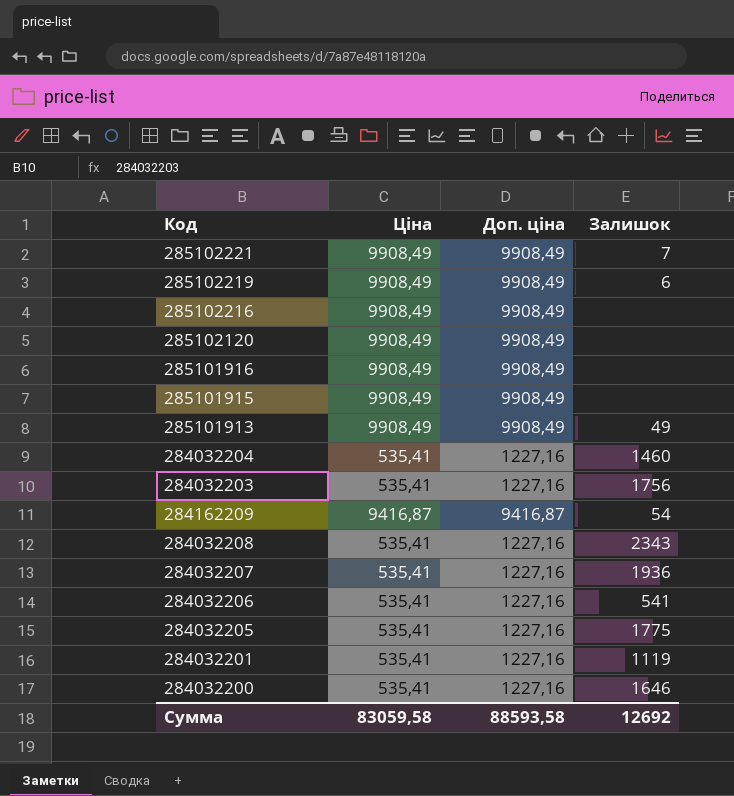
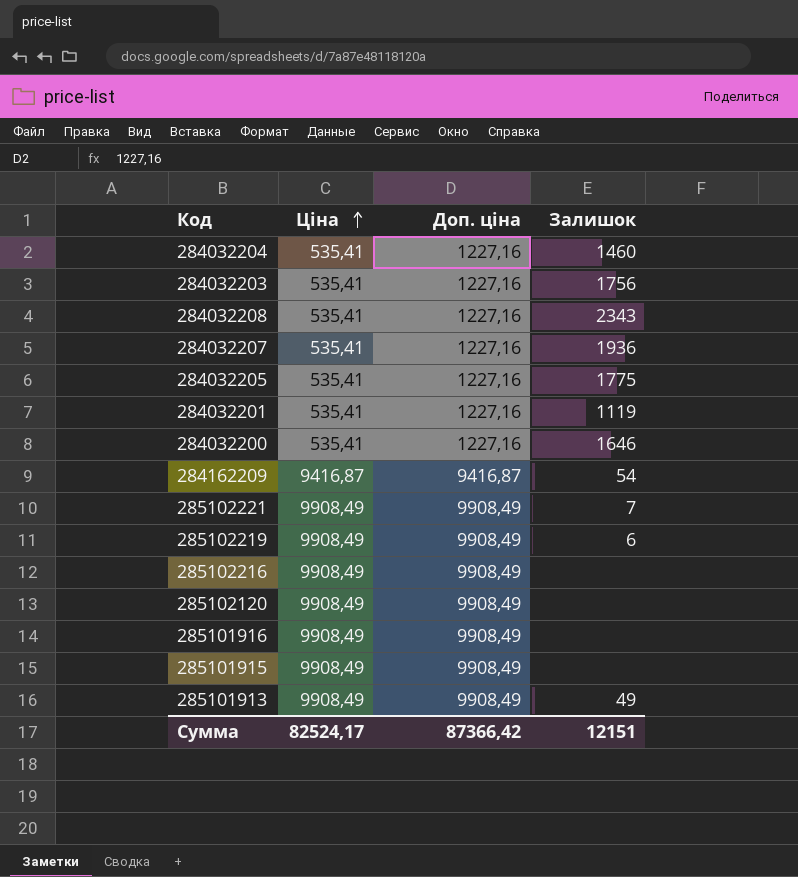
row order: none -> Ціна ascending
row 284032206: 535,41 | 1227,16 | 541 -> none
Сумма | Ціна: 83059,58 -> 82524,17
Сумма | Доп. ціна: 88593,58 -> 87366,42
Сумма | Залишок: 12692 -> 12151

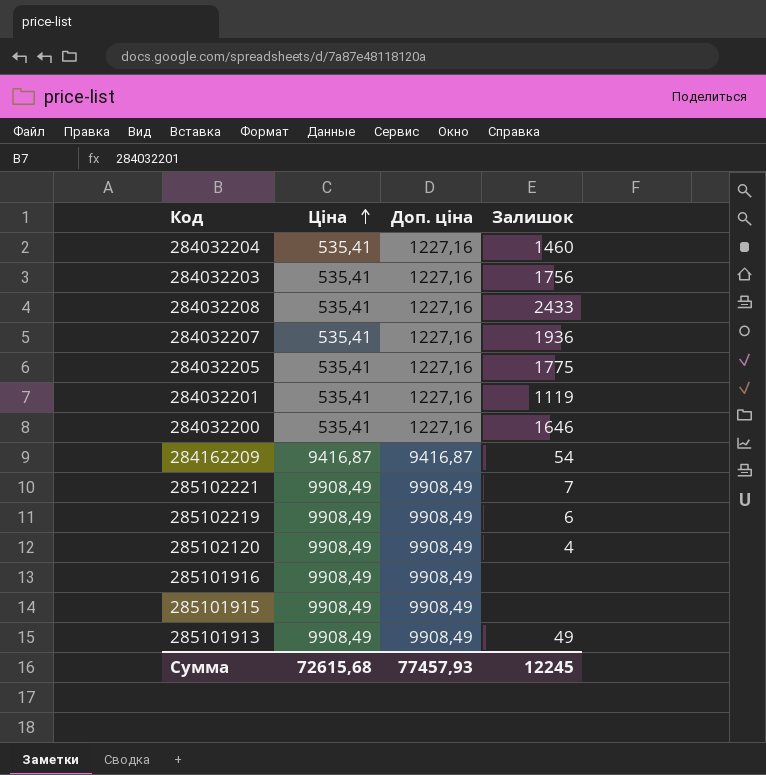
row 285102216: 9908,49 | 9908,49 | none -> none
284032208 | Залишок: 2343 -> 2433
285102120 | Залишок: none -> 4
Сумма | Ціна: 82524,17 -> 72615,68
Сумма | Доп. ціна: 87366,42 -> 77457,93
Сумма | Залишок: 12151 -> 12245

